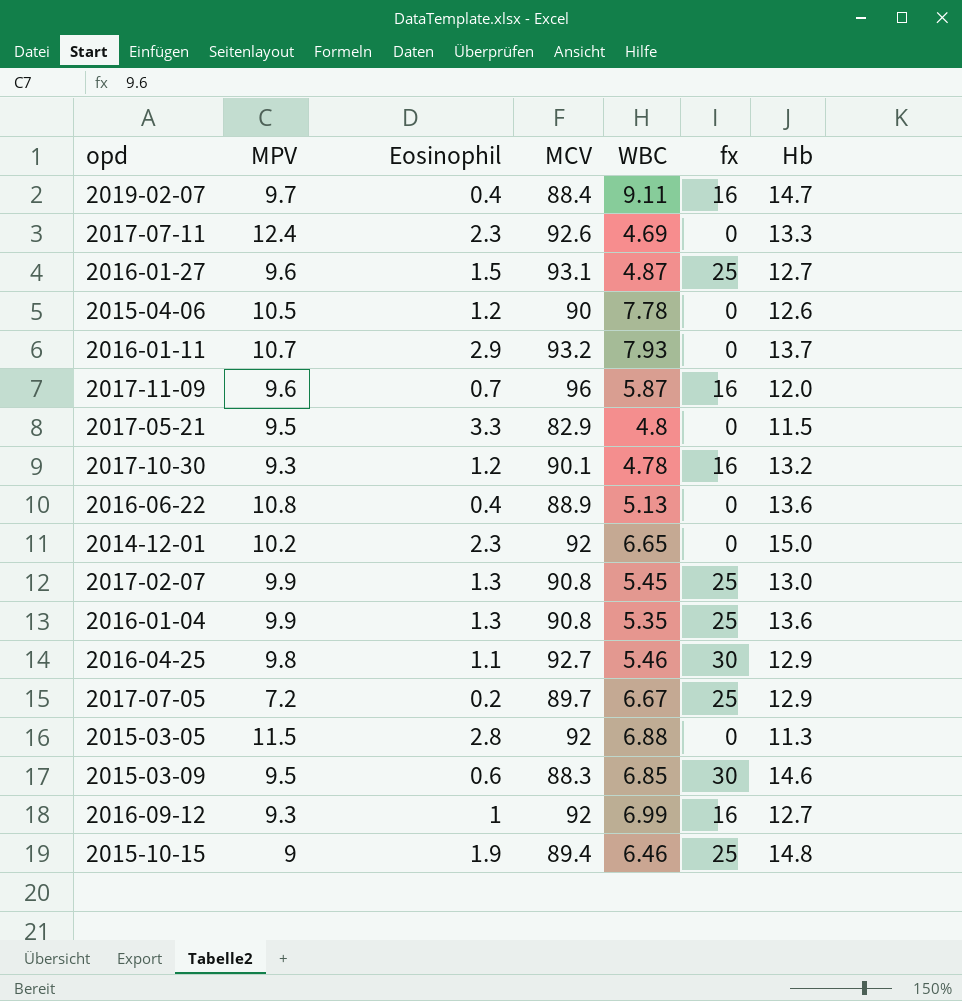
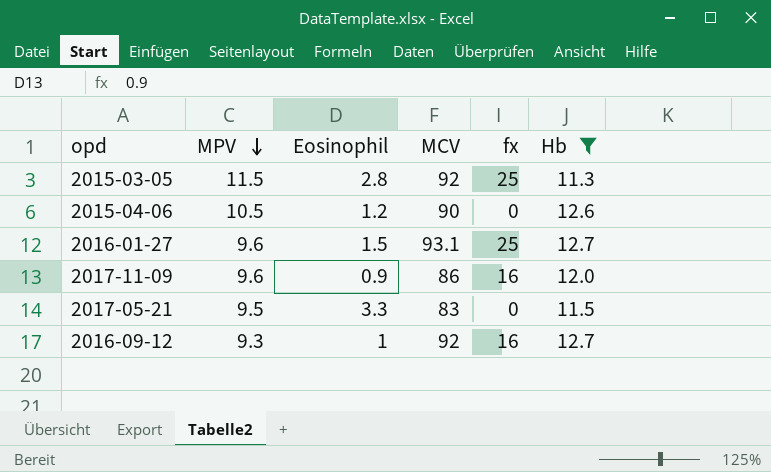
filter: none -> Hb <= 12.7
row order: none -> MPV descending
column WBC | position: 5 -> none
2015-03-05 | fx: 0 -> 25
2017-11-09 | Eosinophil: 0.7 -> 0.9
2017-11-09 | MCV: 96 -> 86
2017-05-21 | MCV: 82.9 -> 83

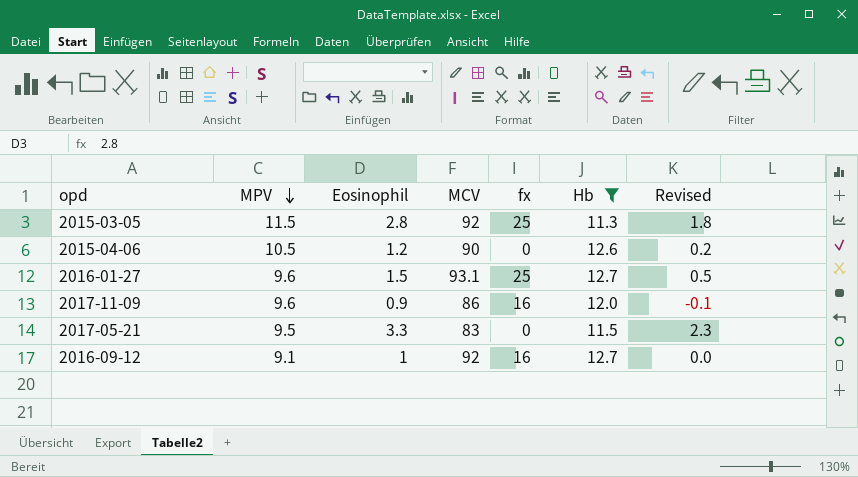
column Revised | formula: none -> [Eosinophil] - 1
2016-09-12 | MPV: 9.3 -> 9.1

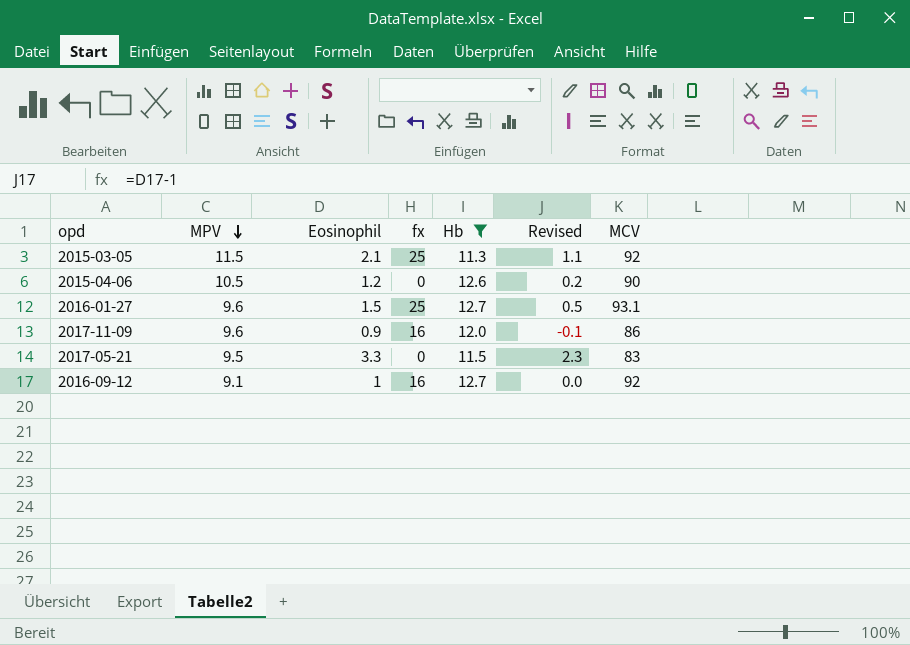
column MCV | position: 4 -> 7
2015-03-05 | Eosinophil: 2.8 -> 2.1
2015-03-05 | Revised: 1.8 -> 1.1

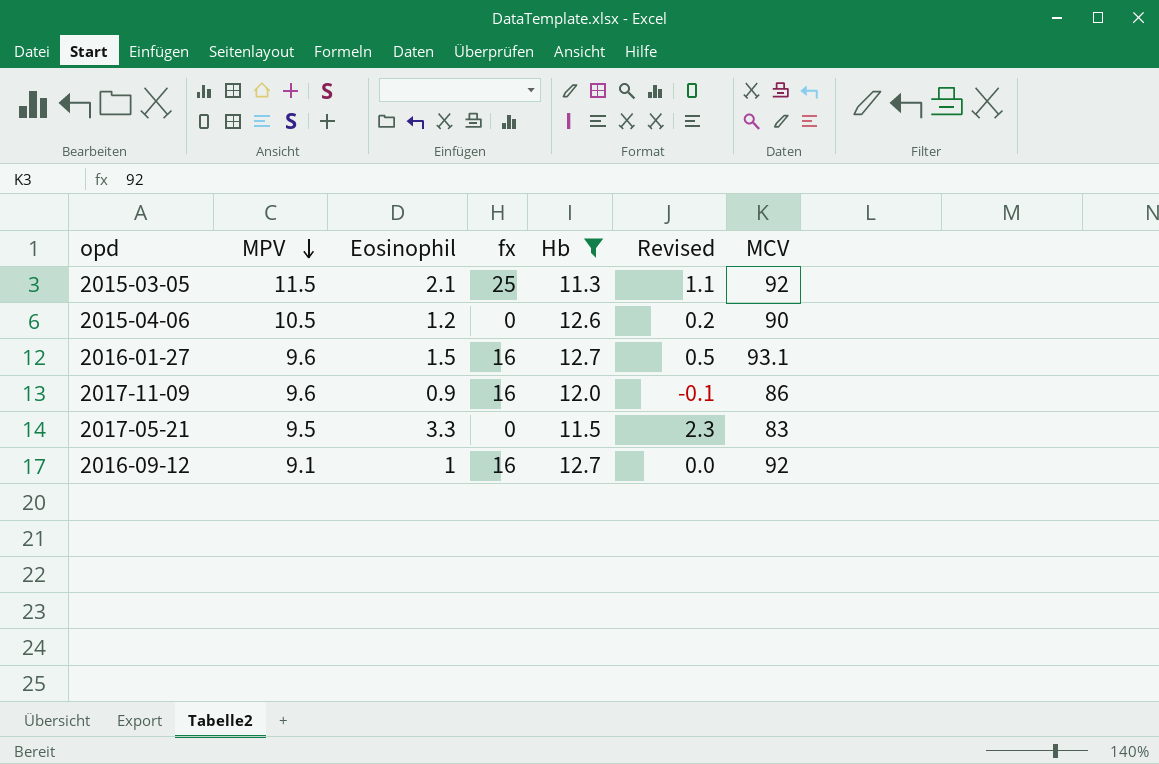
2016-01-27 | fx: 25 -> 16

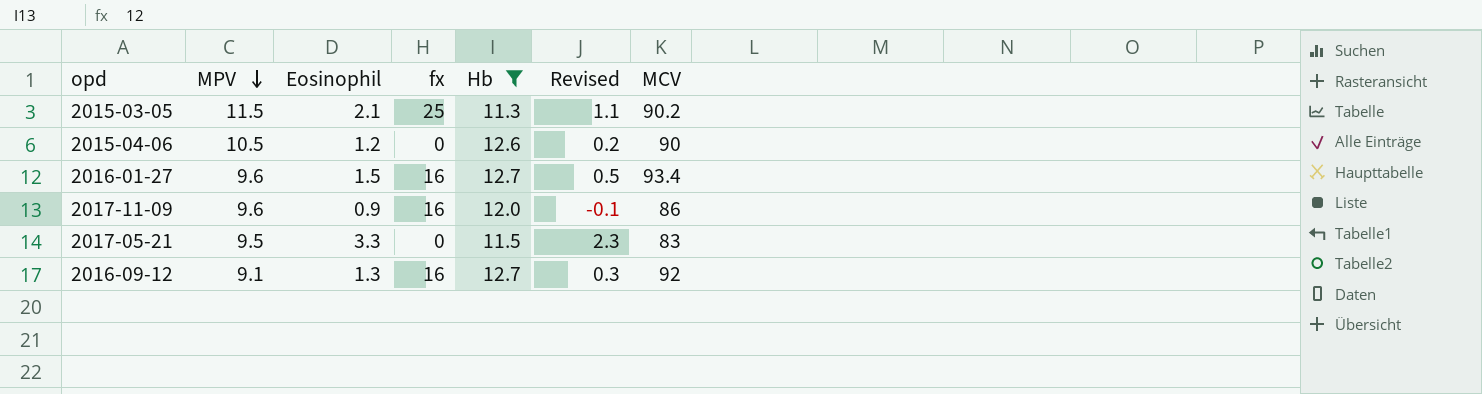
2015-03-05 | MCV: 92 -> 90.2
2016-01-27 | MCV: 93.1 -> 93.4
2016-09-12 | Eosinophil: 1 -> 1.3
2016-09-12 | Revised: 0.0 -> 0.3

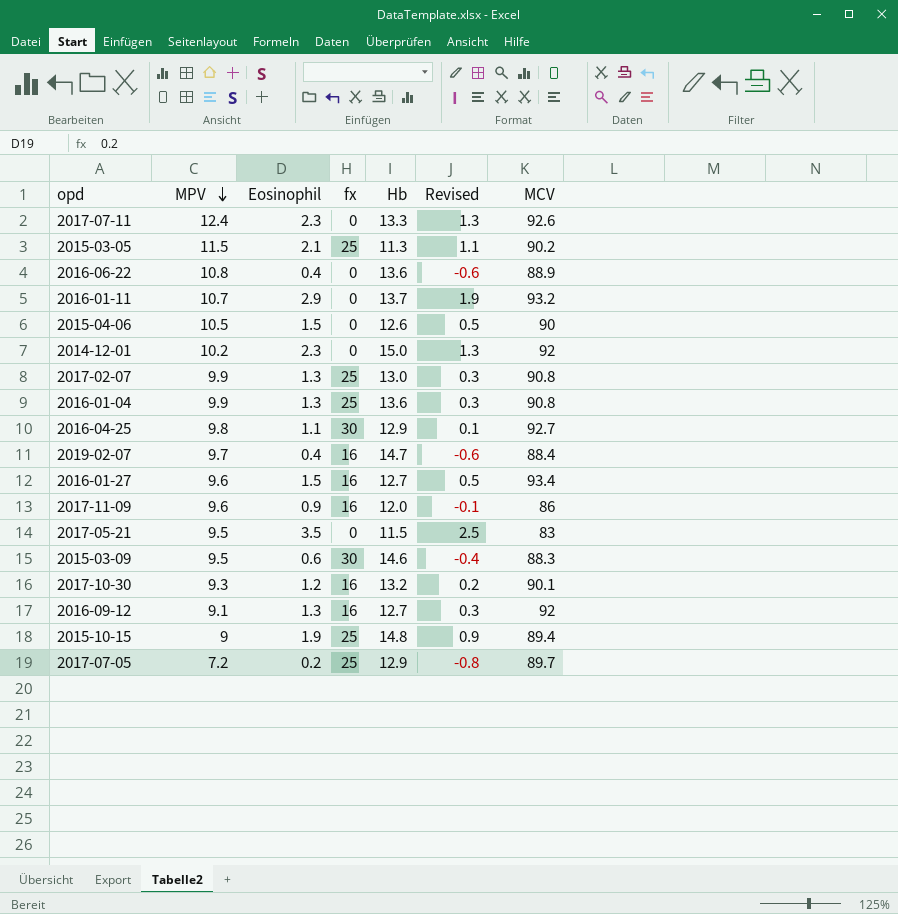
filter: Hb <= 12.7 -> none
2015-04-06 | Eosinophil: 1.2 -> 1.5
2015-04-06 | Revised: 0.2 -> 0.5
2017-05-21 | Eosinophil: 3.3 -> 3.5
2017-05-21 | Revised: 2.3 -> 2.5

